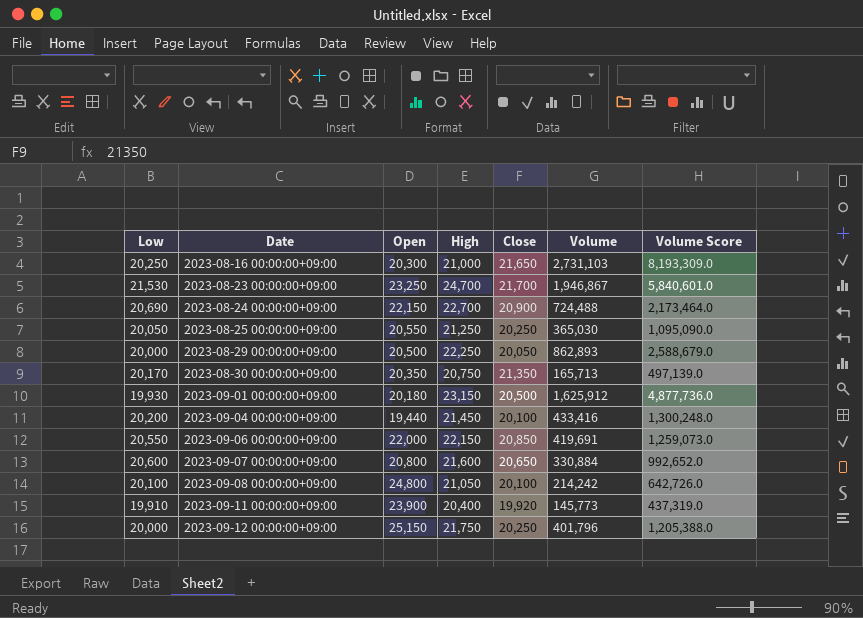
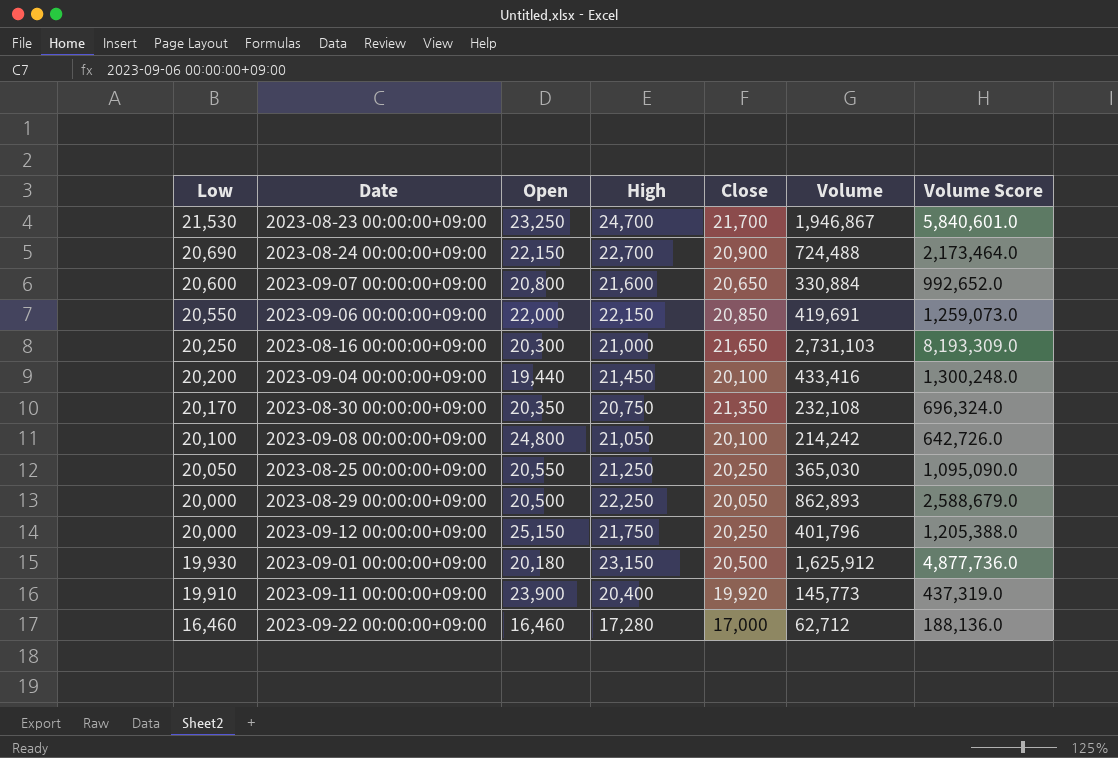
row order: Date ascending -> Low descending
2023-08-30 00:00:00+09:00 | Volume: 165,713 -> 232,108
2023-08-30 00:00:00+09:00 | Volume Score: 497,139.0 -> 696,324.0
row 2023-09-22 00:00:00+09:00: none -> 16,460 | 16,460 | 17,280 | 17,000 | 62,712 | 188,136.0

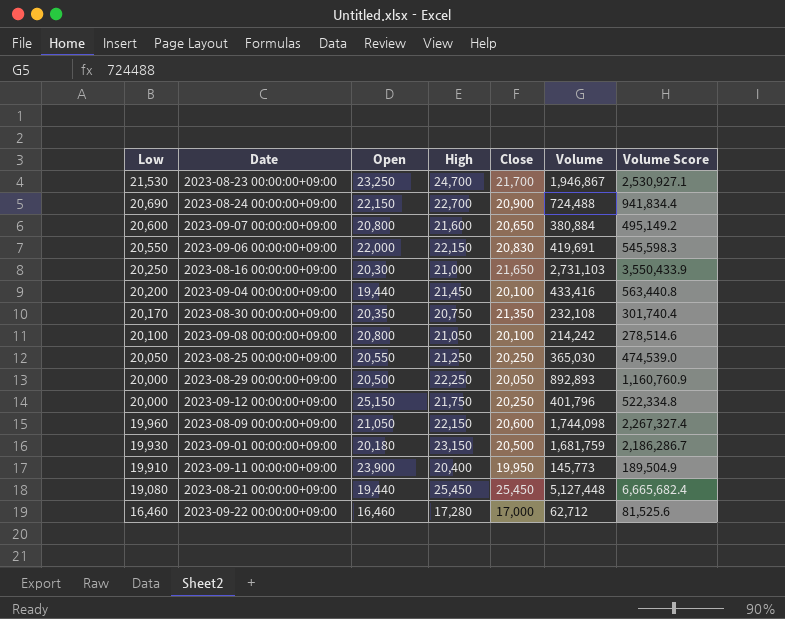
column Volume Score | formula: [Volume] * 3 -> [Volume] * 1.3
2023-09-07 00:00:00+09:00 | Volume: 330,884 -> 380,884
2023-09-06 00:00:00+09:00 | Close: 20,850 -> 20,830
2023-09-08 00:00:00+09:00 | Open: 24,800 -> 20,800
2023-08-29 00:00:00+09:00 | Volume: 862,893 -> 892,893
row 2023-08-09 00:00:00+09:00: none -> 19,960 | 21,050 | 22,150 | 20,600 | 1,744,098 | 2,267,327.4
2023-09-01 00:00:00+09:00 | Volume: 1,625,912 -> 1,681,759
2023-09-11 00:00:00+09:00 | Close: 19,920 -> 19,950
row 2023-08-21 00:00:00+09:00: none -> 19,080 | 19,440 | 25,450 | 25,450 | 5,127,448 | 6,665,682.4

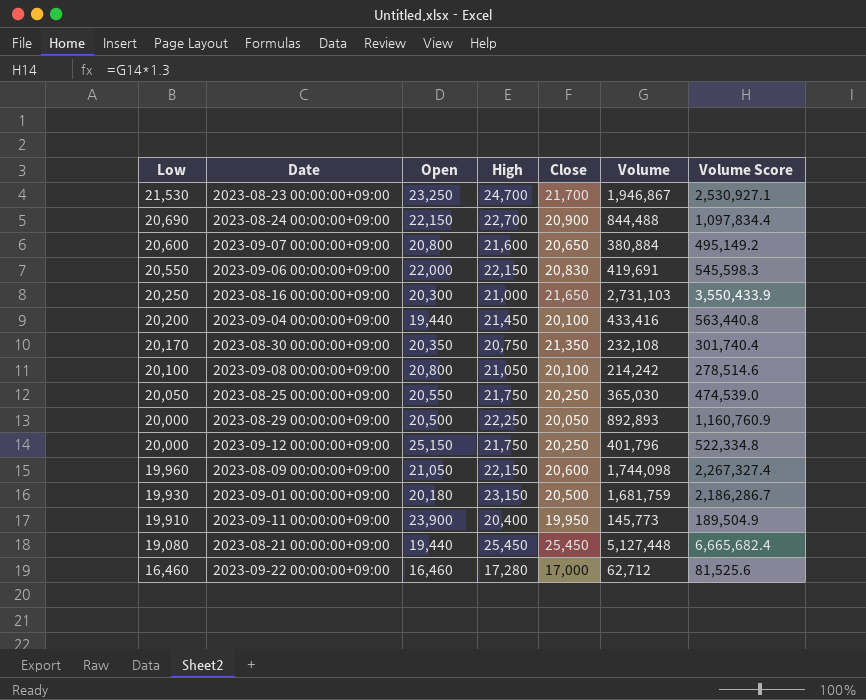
2023-08-24 00:00:00+09:00 | Volume: 724,488 -> 844,488
2023-08-24 00:00:00+09:00 | Volume Score: 941,834.4 -> 1,097,834.4
2023-08-25 00:00:00+09:00 | High: 21,250 -> 21,750

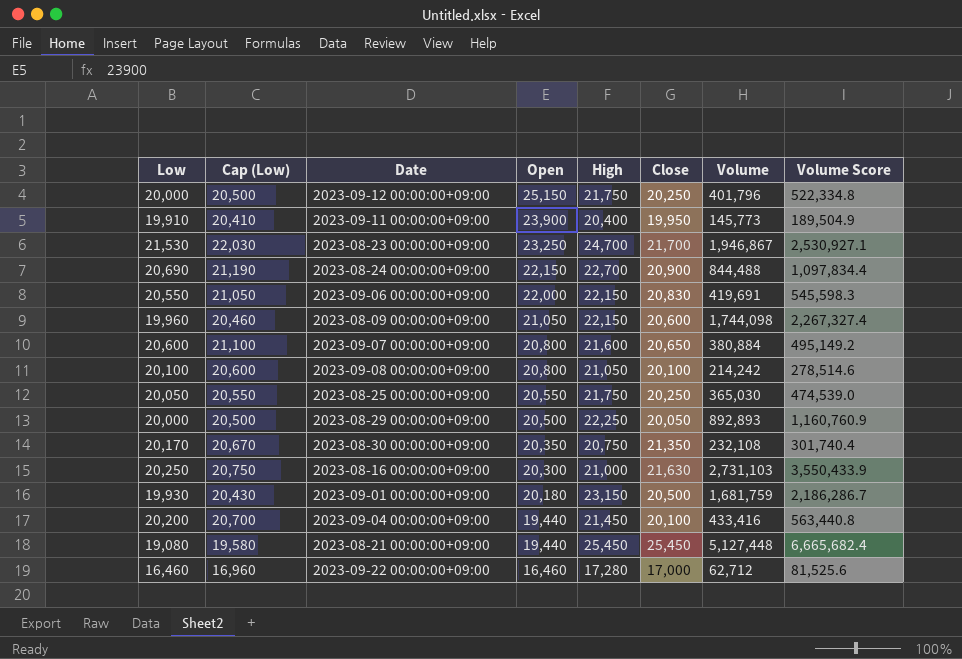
row order: Low descending -> Open descending
column Cap (Low) | formula: none -> [Low] + 500
2023-08-16 00:00:00+09:00 | Close: 21,650 -> 21,630

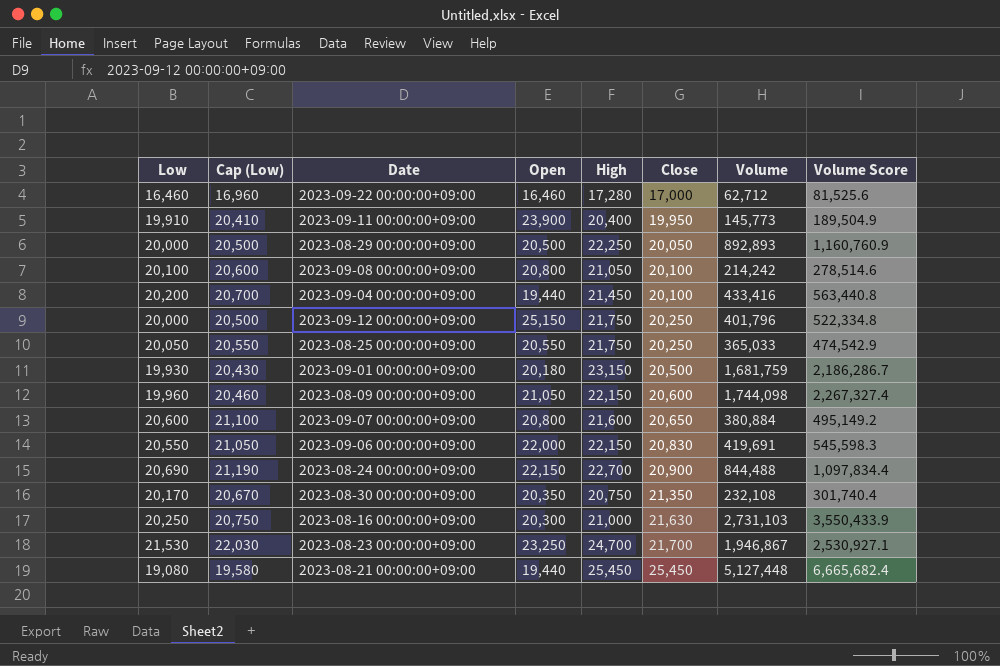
row order: Open descending -> Close ascending
2023-08-25 00:00:00+09:00 | Volume: 365,030 -> 365,033
2023-08-25 00:00:00+09:00 | Volume Score: 474,539.0 -> 474,542.9

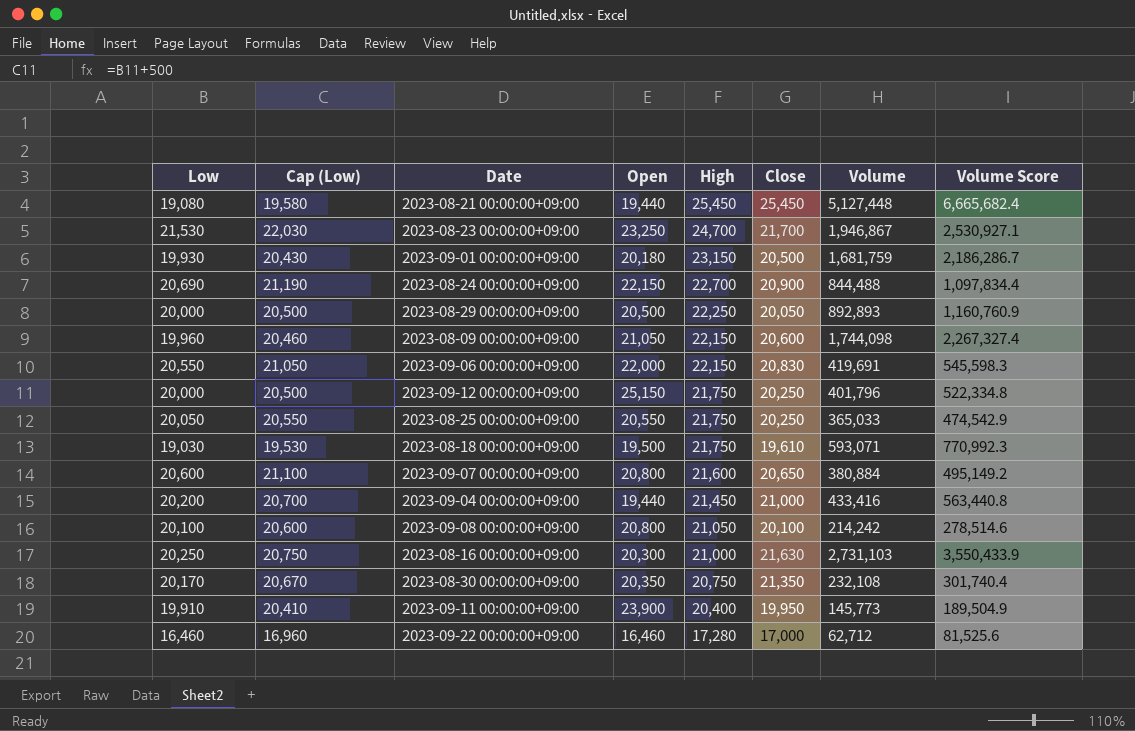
row order: Close ascending -> High descending
row 2023-08-18 00:00:00+09:00: none -> 19,030 | 19,530 | 19,500 | 21,750 | 19,610 | 593,071 | 770,992.3
2023-09-04 00:00:00+09:00 | Close: 20,100 -> 21,000

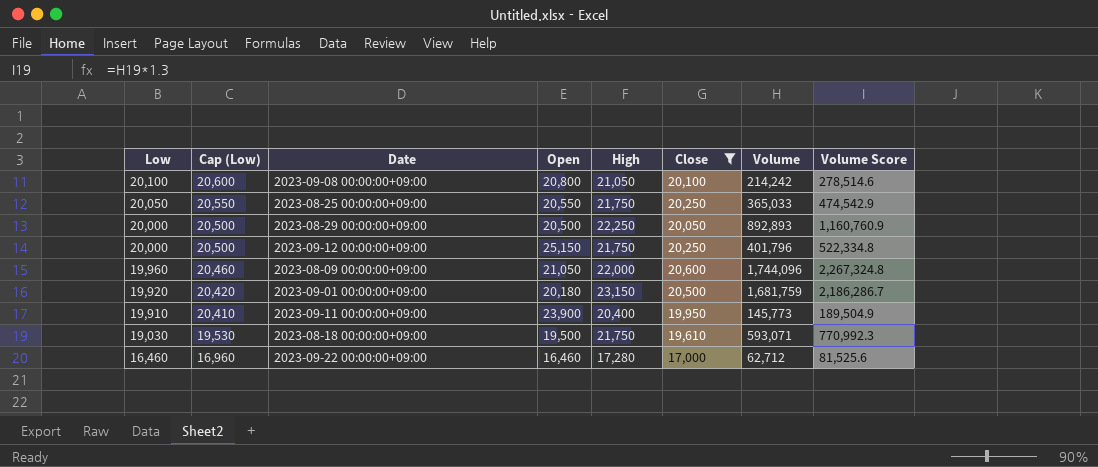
filter: none -> Close <= 20,600
row order: High descending -> Low descending
2023-08-09 00:00:00+09:00 | High: 22,150 -> 22,000
2023-08-09 00:00:00+09:00 | Volume: 1,744,098 -> 1,744,096
2023-08-09 00:00:00+09:00 | Volume Score: 2,267,327.4 -> 2,267,324.8
2023-09-01 00:00:00+09:00 | Low: 19,930 -> 19,920
2023-09-01 00:00:00+09:00 | Cap (Low): 20,430 -> 20,420

